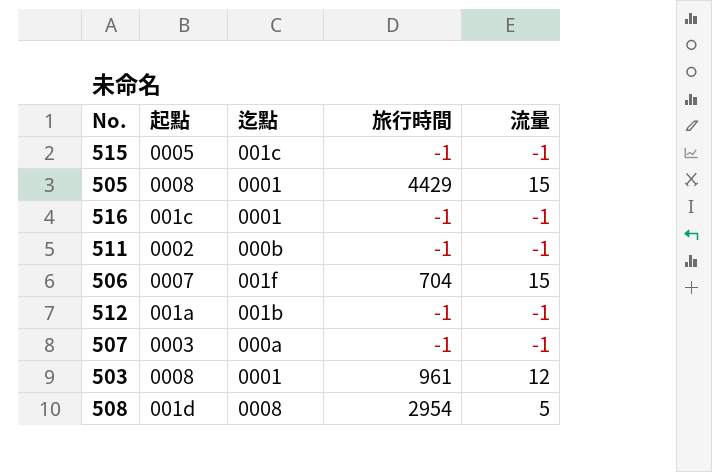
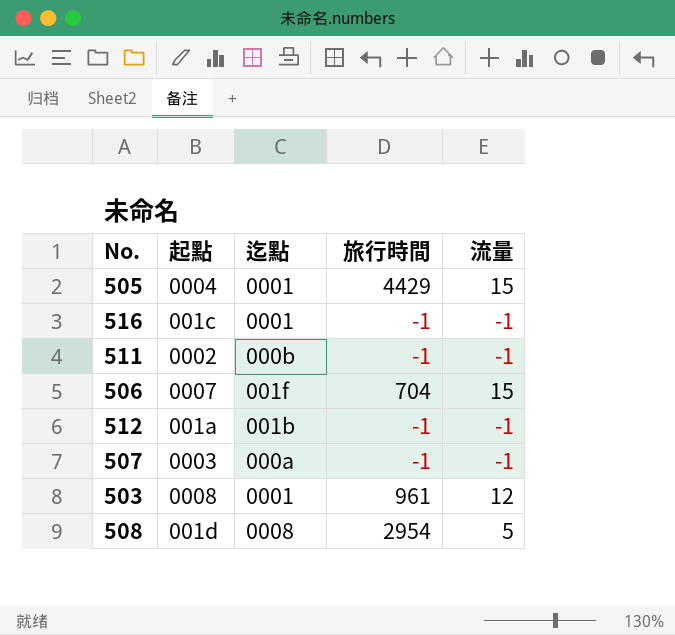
row 515: 0005 | 001c | -1 | -1 -> none
505 | 起點: 0008 -> 0004

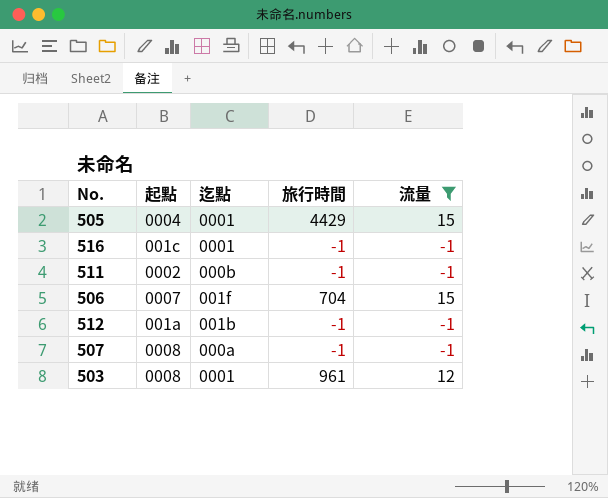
filter: none -> 流量 != 5
507 | 起點: 0003 -> 0008

